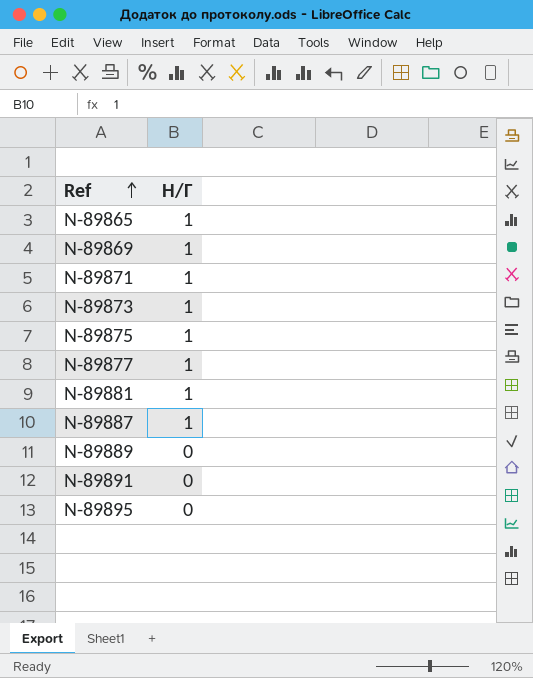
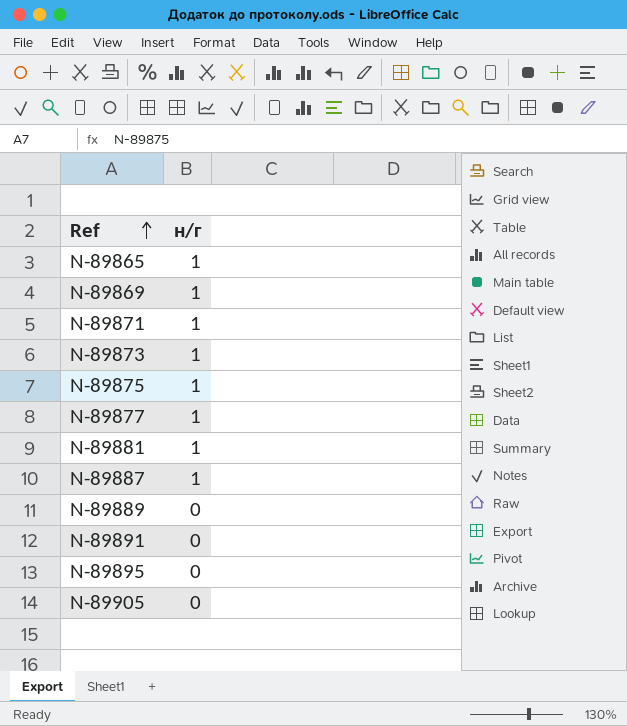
column name: Н/Г -> н/г
row N-89905: none -> 0

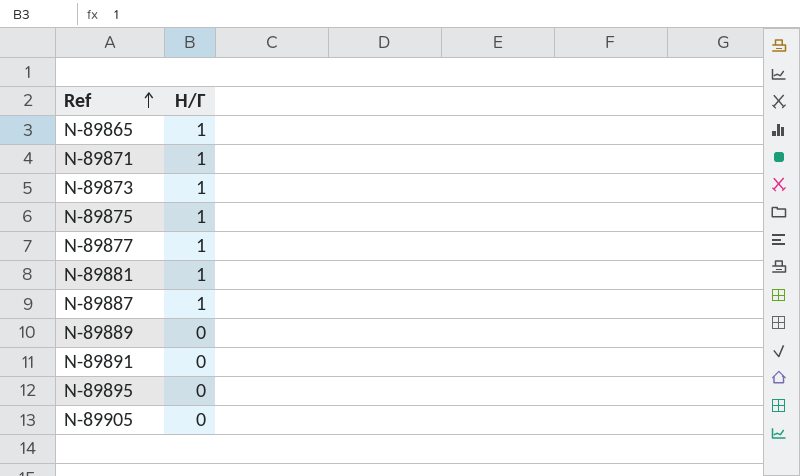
column name: н/г -> Н/Г
row N-89869: 1 -> none

